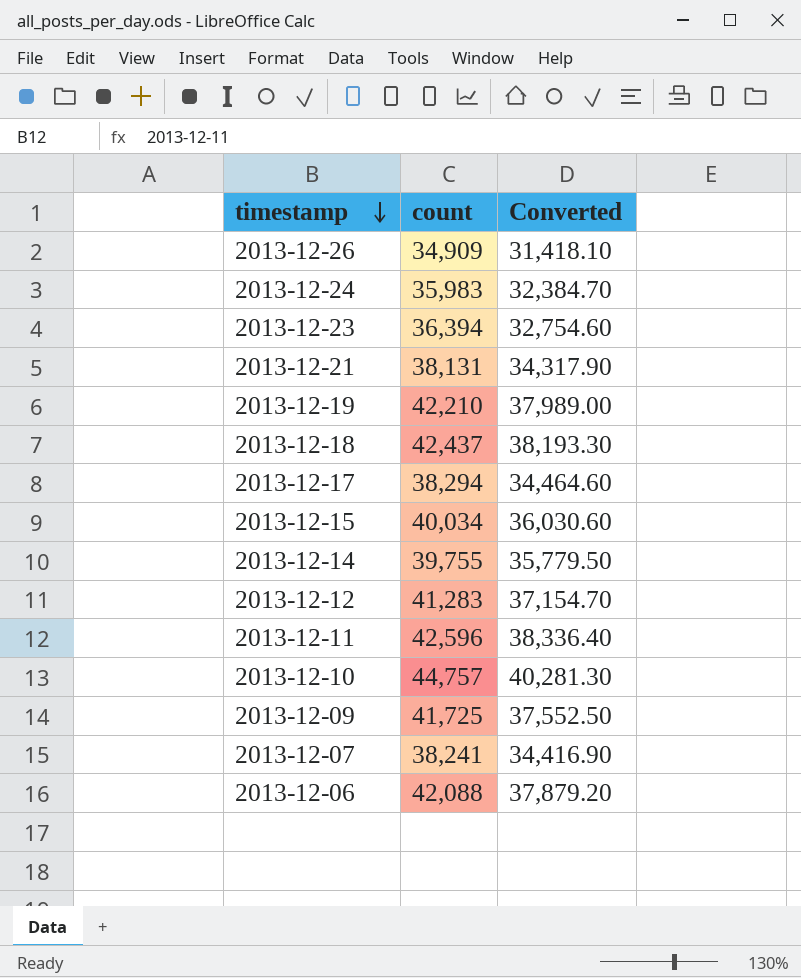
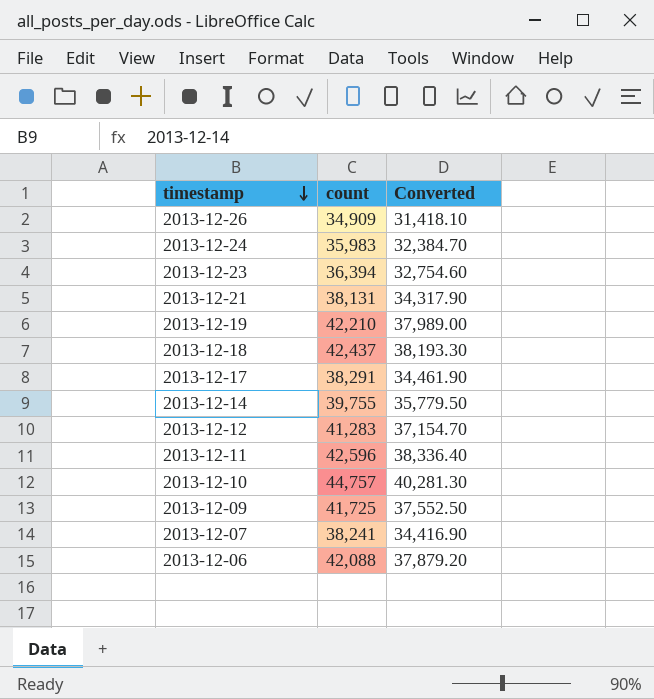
row 2013-12-15: 40,034 | 36,030.60 -> none
2013-12-17 | count: 38,294 -> 38,291
2013-12-17 | Converted: 34,464.60 -> 34,461.90

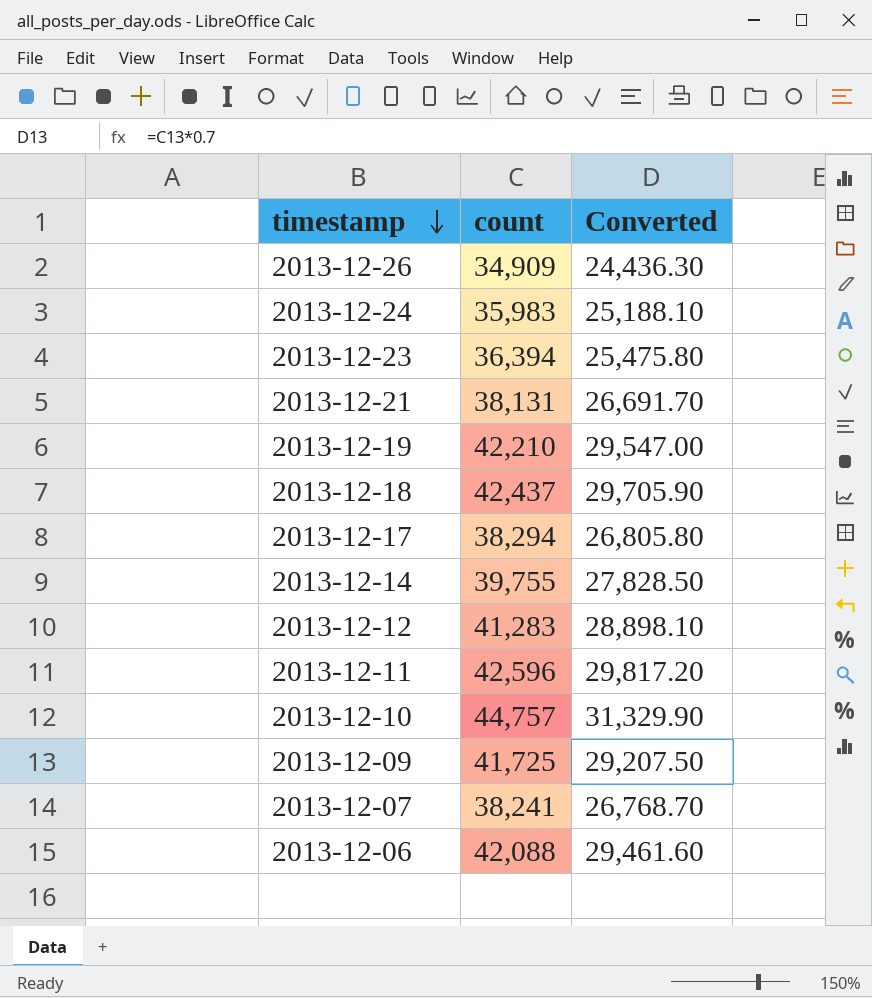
column Converted | formula: [count] * 0.9 -> [count] * 0.7
2013-12-17 | count: 38,291 -> 38,294

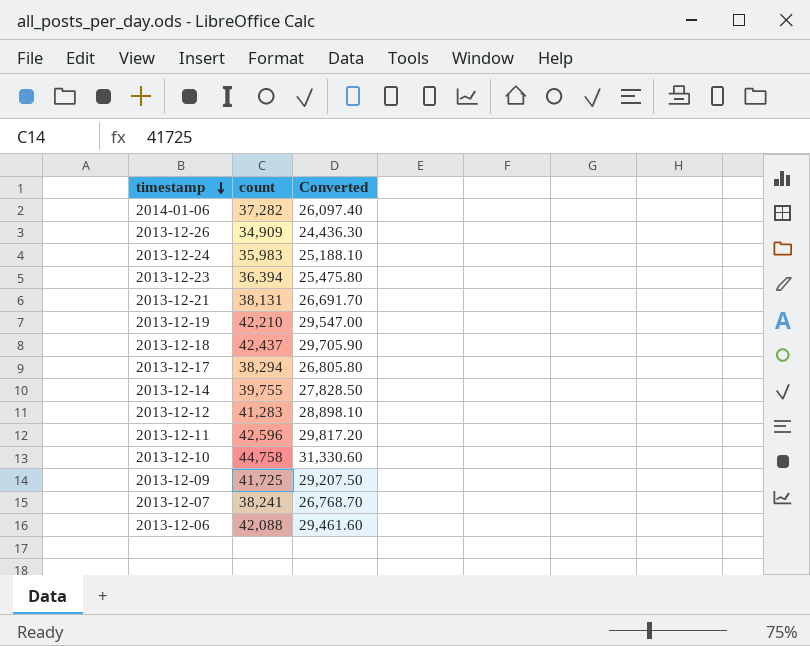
row 2014-01-06: none -> 37,282 | 26,097.40
2013-12-10 | count: 44,757 -> 44,758
2013-12-10 | Converted: 31,329.90 -> 31,330.60

